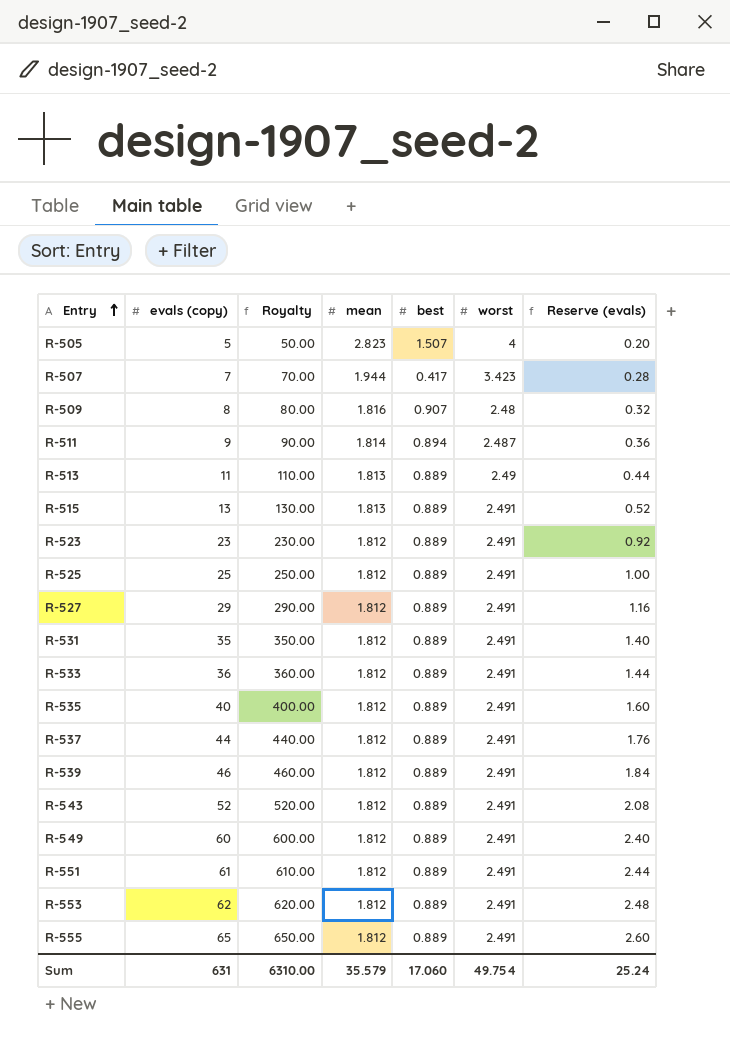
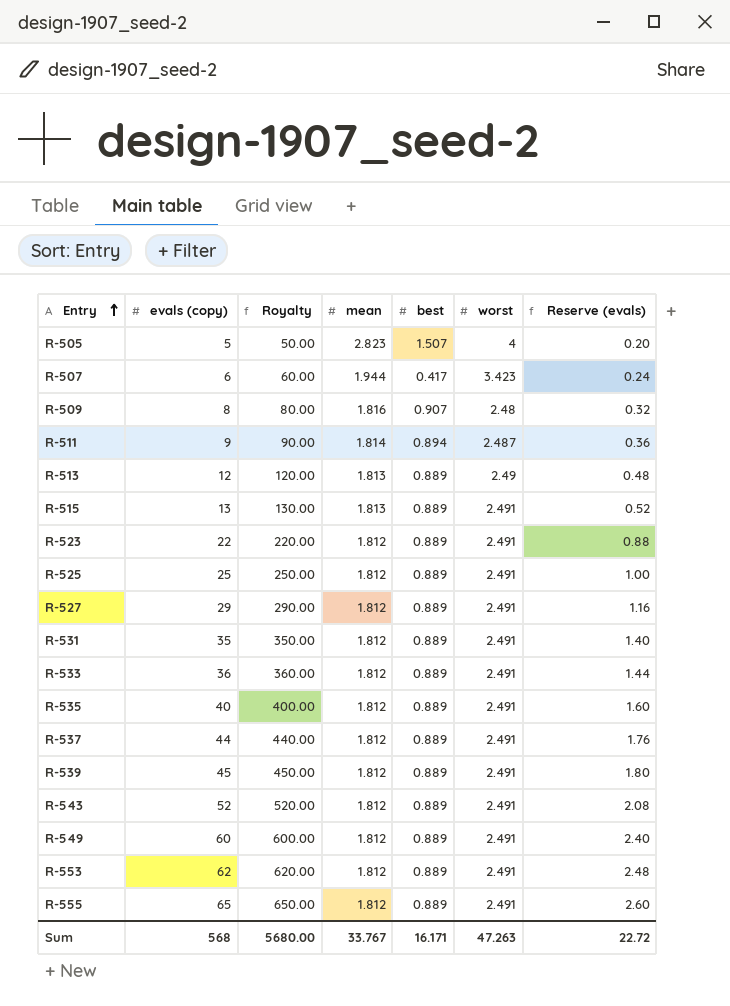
row R-551: 61 | 610.00 | 1.812 | 0.889 | 2.491 | 2.44 -> none
R-507 | evals (copy): 7 -> 6
R-507 | Royalty: 70.00 -> 60.00
R-507 | Reserve (evals): 0.28 -> 0.24
R-513 | evals (copy): 11 -> 12
R-513 | Royalty: 110.00 -> 120.00
R-513 | Reserve (evals): 0.44 -> 0.48
R-523 | evals (copy): 23 -> 22
R-523 | Royalty: 230.00 -> 220.00
R-523 | Reserve (evals): 0.92 -> 0.88
R-539 | evals (copy): 46 -> 45
R-539 | Royalty: 460.00 -> 450.00
R-539 | Reserve (evals): 1.84 -> 1.80
Sum | evals (copy): 631 -> 568
Sum | Royalty: 6310.00 -> 5680.00
Sum | mean: 35.579 -> 33.767
Sum | best: 17.060 -> 16.171
Sum | worst: 49.754 -> 47.263
Sum | Reserve (evals): 25.24 -> 22.72

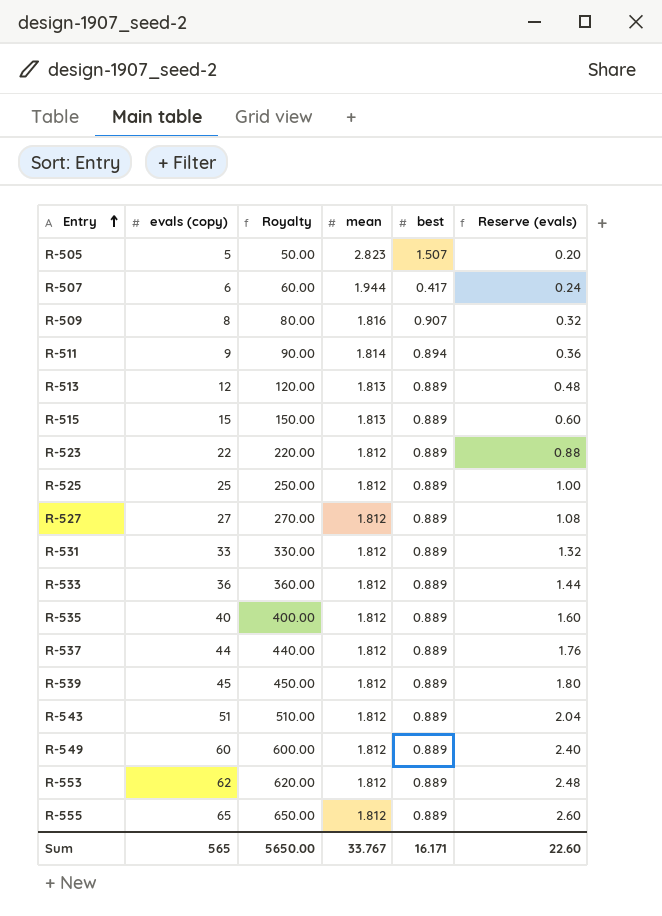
column worst | position: 6 -> none
R-515 | evals (copy): 13 -> 15
R-515 | Royalty: 130.00 -> 150.00
R-515 | Reserve (evals): 0.52 -> 0.60
R-527 | evals (copy): 29 -> 27
R-527 | Royalty: 290.00 -> 270.00
R-527 | Reserve (evals): 1.16 -> 1.08
R-531 | evals (copy): 35 -> 33
R-531 | Royalty: 350.00 -> 330.00
R-531 | Reserve (evals): 1.40 -> 1.32
R-543 | evals (copy): 52 -> 51
R-543 | Royalty: 520.00 -> 510.00
R-543 | Reserve (evals): 2.08 -> 2.04
Sum | evals (copy): 568 -> 565
Sum | Royalty: 5680.00 -> 5650.00
Sum | Reserve (evals): 22.72 -> 22.60

